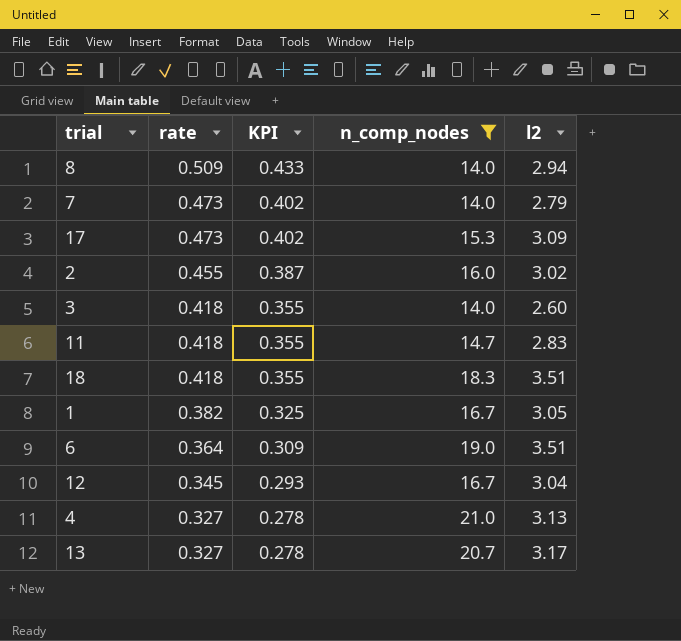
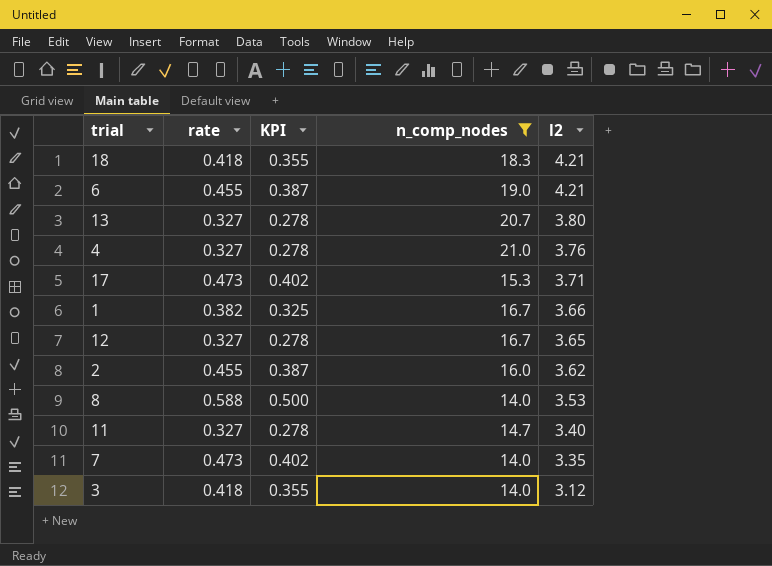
row order: rate descending -> l2 descending
18 | l2: 3.51 -> 4.21
6 | rate: 0.364 -> 0.455
6 | KPI: 0.309 -> 0.387
6 | l2: 3.51 -> 4.21
13 | l2: 3.17 -> 3.80
4 | l2: 3.13 -> 3.76
17 | l2: 3.09 -> 3.71
1 | l2: 3.05 -> 3.66
12 | rate: 0.345 -> 0.327
12 | KPI: 0.293 -> 0.278
12 | l2: 3.04 -> 3.65
2 | l2: 3.02 -> 3.62
8 | rate: 0.509 -> 0.588
8 | KPI: 0.433 -> 0.500
8 | l2: 2.94 -> 3.53
11 | rate: 0.418 -> 0.327
11 | KPI: 0.355 -> 0.278
11 | l2: 2.83 -> 3.40
7 | l2: 2.79 -> 3.35
3 | l2: 2.60 -> 3.12

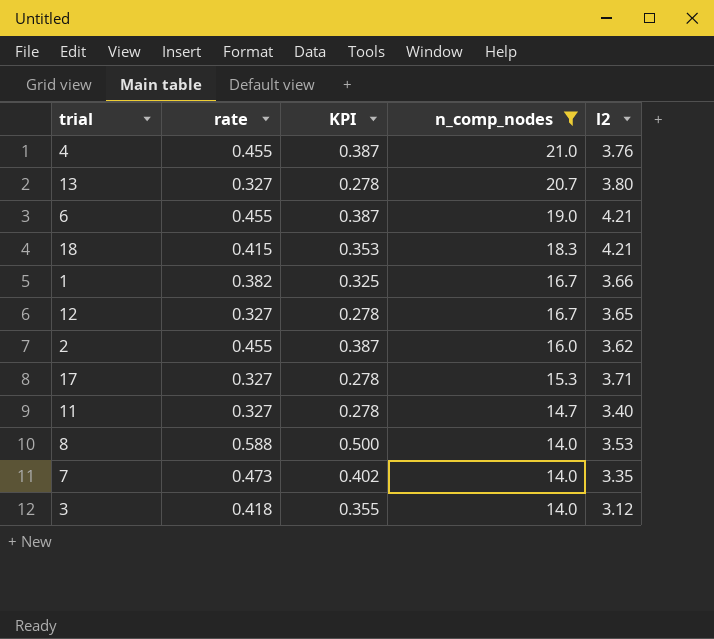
row order: l2 descending -> n_comp_nodes descending
4 | rate: 0.327 -> 0.455
4 | KPI: 0.278 -> 0.387
18 | rate: 0.418 -> 0.415
18 | KPI: 0.355 -> 0.353
17 | rate: 0.473 -> 0.327
17 | KPI: 0.402 -> 0.278

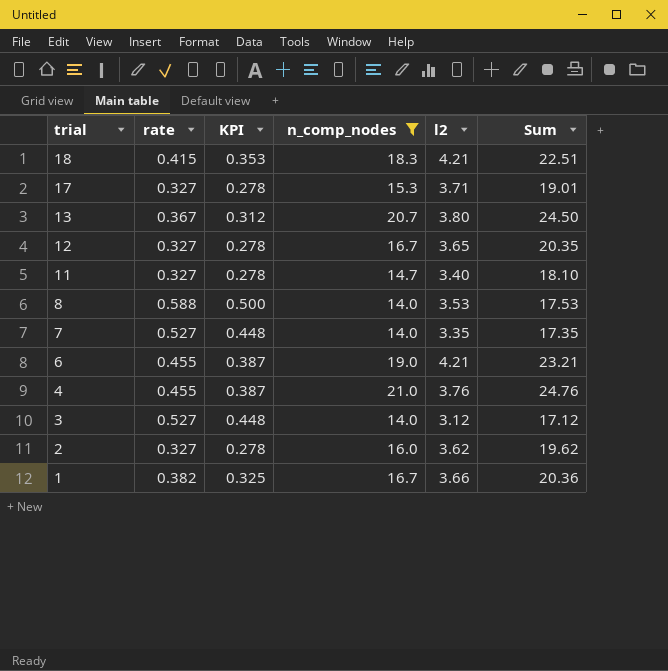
row order: n_comp_nodes descending -> trial descending
column Sum | formula: none -> [n_comp_nodes] + [l2]
13 | rate: 0.327 -> 0.367
13 | KPI: 0.278 -> 0.312
7 | rate: 0.473 -> 0.527
7 | KPI: 0.402 -> 0.448
3 | rate: 0.418 -> 0.527
3 | KPI: 0.355 -> 0.448
2 | rate: 0.455 -> 0.327
2 | KPI: 0.387 -> 0.278

